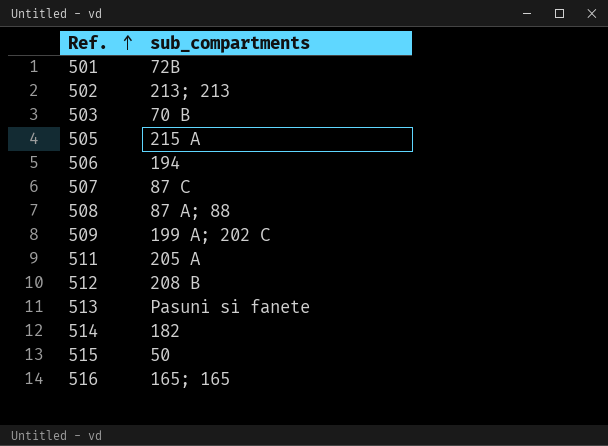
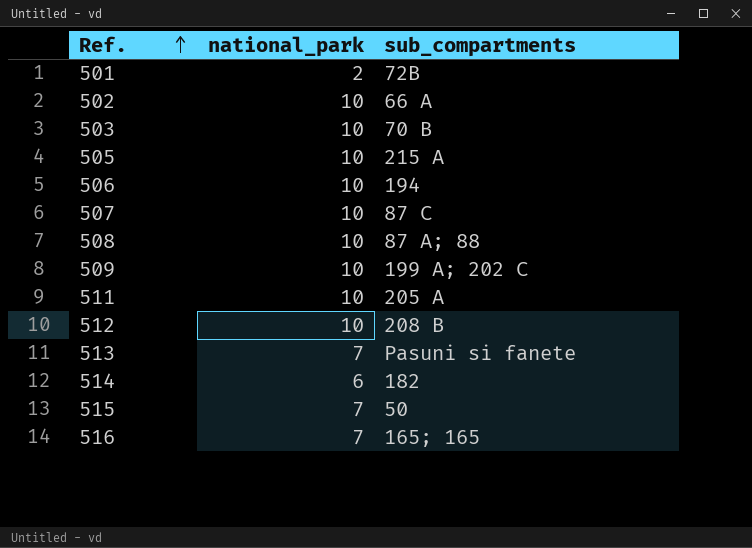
column national_park | position: none -> 2
502 | sub_compartments: 213; 213 -> 66 A

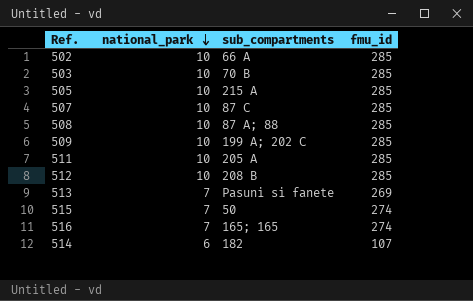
row order: Ref. ascending -> national_park descending
column fmu_id | position: none -> 4
row 501: 2 | 72B -> none
row 506: 10 | 194 -> none

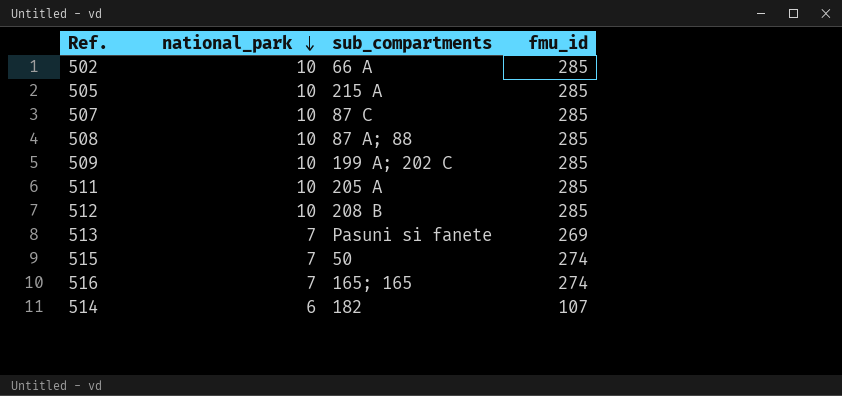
row 503: 10 | 70 B | 285 -> none

